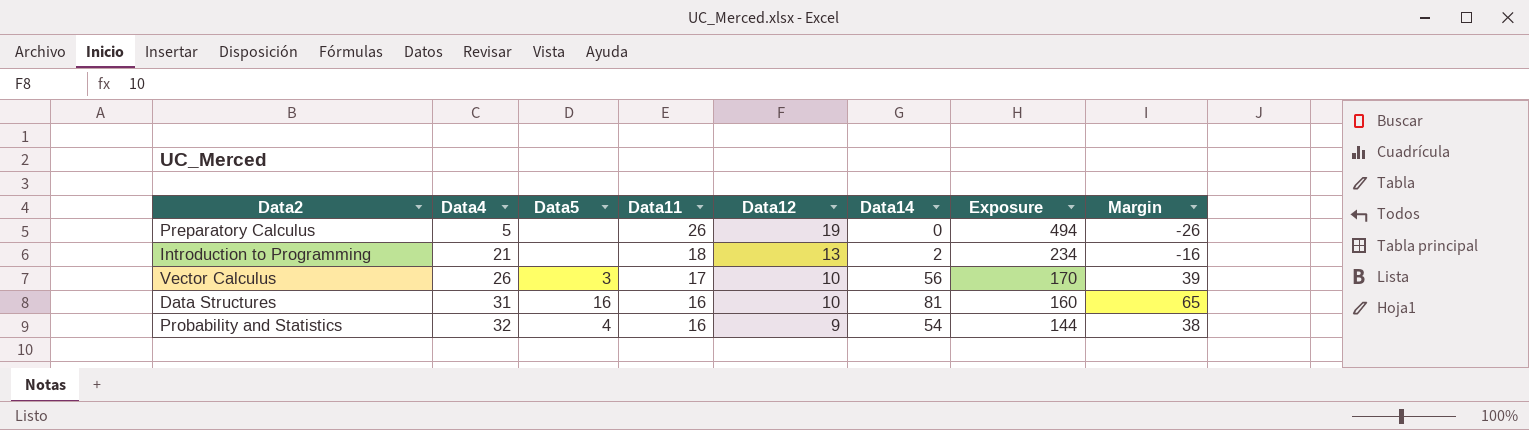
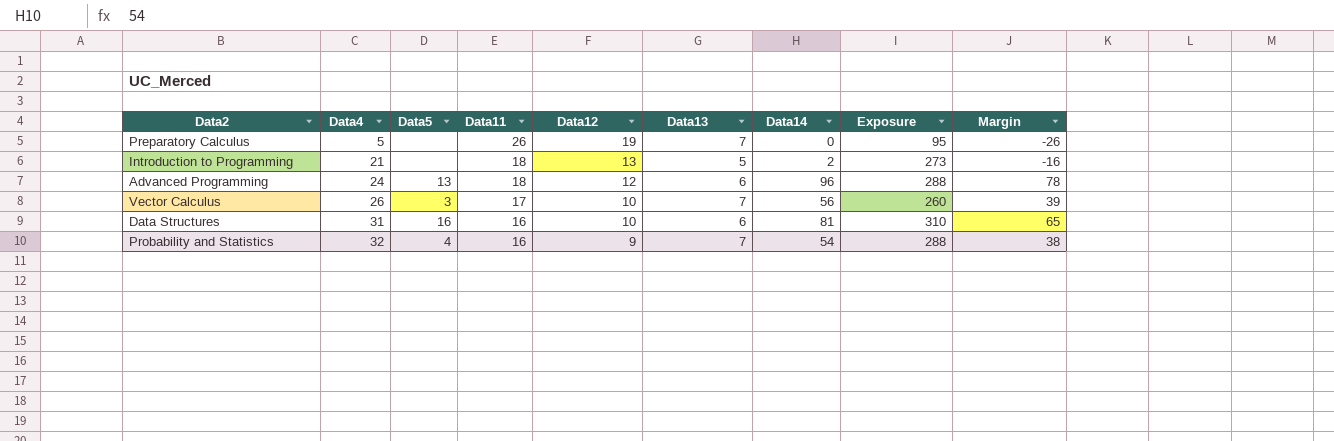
column Data13 | formula: none -> [Data11] - [Data12]
column Exposure | formula: [Data11] * [Data12] -> [Data4] * [Data12]
row Advanced Programming: none -> 24 | 13 | 18 | 12 | 6 | 96 | 288 | 78

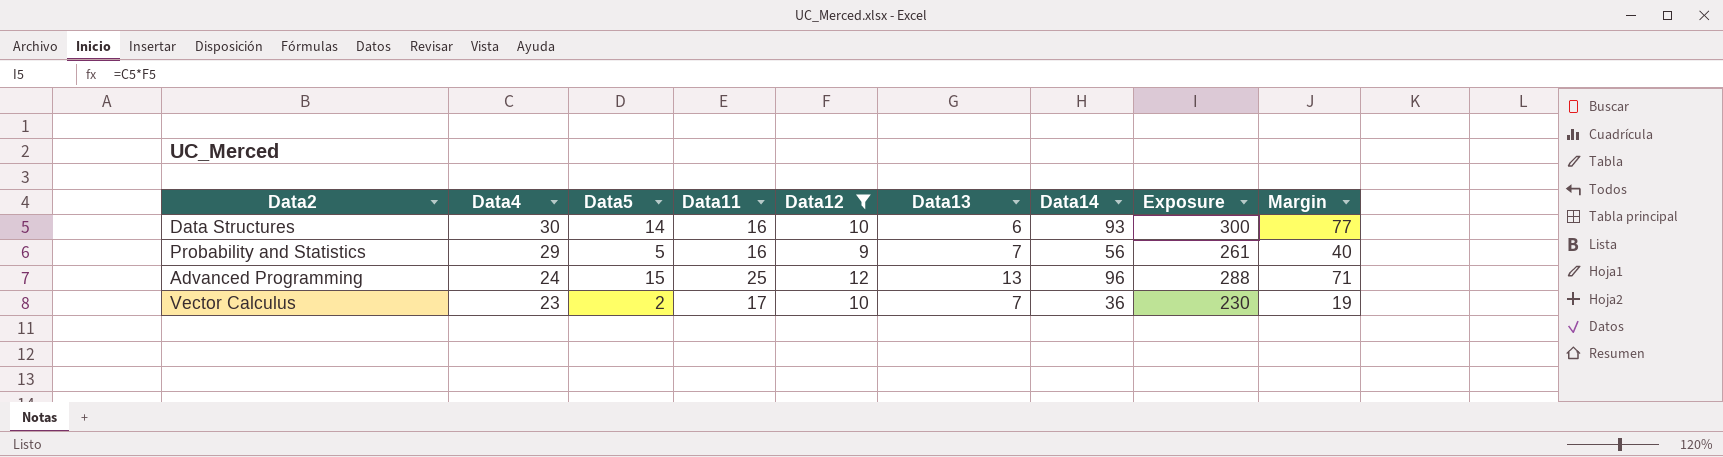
filter: none -> Data12 <= 12
row order: Data4 ascending -> Data4 descending
Data Structures | Data4: 31 -> 30
Data Structures | Data5: 16 -> 14
Data Structures | Data14: 81 -> 93
Data Structures | Exposure: 310 -> 300
Data Structures | Margin: 65 -> 77
Probability and Statistics | Data4: 32 -> 29
Probability and Statistics | Data5: 4 -> 5
Probability and Statistics | Data14: 54 -> 56
Probability and Statistics | Exposure: 288 -> 261
Probability and Statistics | Margin: 38 -> 40
Advanced Programming | Data5: 13 -> 15
Advanced Programming | Data11: 18 -> 25
Advanced Programming | Data13: 6 -> 13
Advanced Programming | Margin: 78 -> 71
Vector Calculus | Data4: 26 -> 23
Vector Calculus | Data5: 3 -> 2
Vector Calculus | Data14: 56 -> 36
Vector Calculus | Exposure: 260 -> 230
Vector Calculus | Margin: 39 -> 19

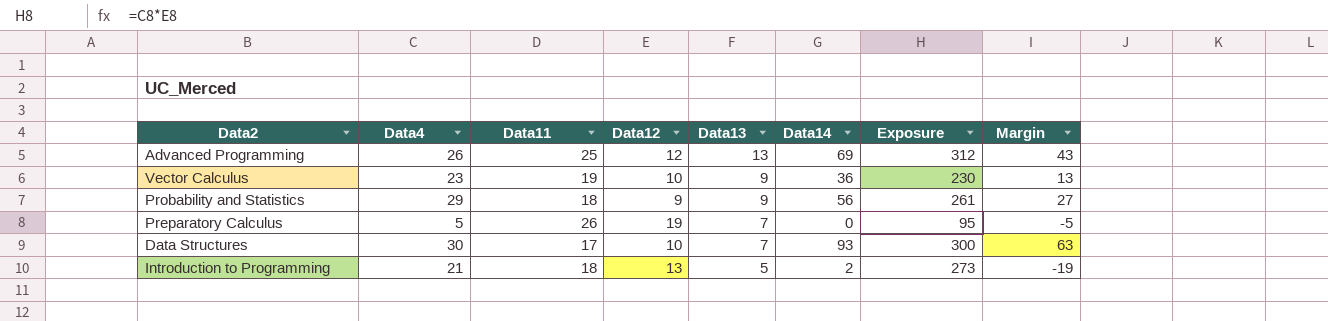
filter: Data12 <= 12 -> none
row order: Data4 descending -> Data13 descending
column Data5 | position: 3 -> none
column Margin | formula: [Data14] - [Data11] -> [Data14] - [Data4]
Advanced Programming | Data4: 24 -> 26
Advanced Programming | Data14: 96 -> 69
Advanced Programming | Exposure: 288 -> 312
Vector Calculus | Data11: 17 -> 19
Vector Calculus | Data13: 7 -> 9
Probability and Statistics | Data11: 16 -> 18
Probability and Statistics | Data13: 7 -> 9
Data Structures | Data11: 16 -> 17
Data Structures | Data13: 6 -> 7

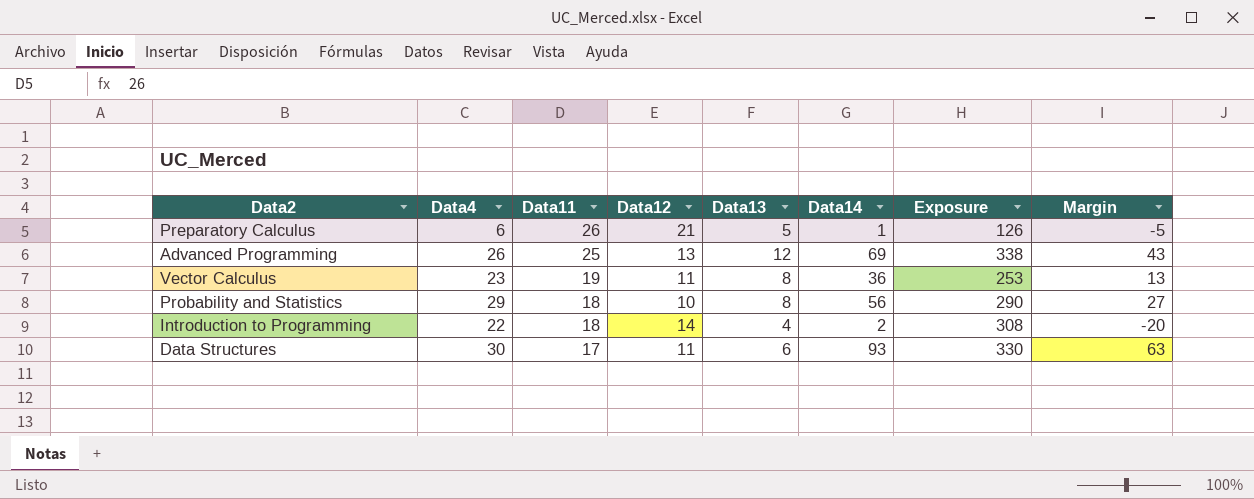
row order: Data13 descending -> Data11 descending
Preparatory Calculus | Data4: 5 -> 6
Preparatory Calculus | Data12: 19 -> 21
Preparatory Calculus | Data13: 7 -> 5
Preparatory Calculus | Data14: 0 -> 1
Preparatory Calculus | Exposure: 95 -> 126
Advanced Programming | Data12: 12 -> 13
Advanced Programming | Data13: 13 -> 12
Advanced Programming | Exposure: 312 -> 338
Vector Calculus | Data12: 10 -> 11
Vector Calculus | Data13: 9 -> 8
Vector Calculus | Exposure: 230 -> 253
Probability and Statistics | Data12: 9 -> 10
Probability and Statistics | Data13: 9 -> 8
Probability and Statistics | Exposure: 261 -> 290
Introduction to Programming | Data4: 21 -> 22
Introduction to Programming | Data12: 13 -> 14
Introduction to Programming | Data13: 5 -> 4
Introduction to Programming | Exposure: 273 -> 308
Introduction to Programming | Margin: -19 -> -20
Data Structures | Data12: 10 -> 11
Data Structures | Data13: 7 -> 6
Data Structures | Exposure: 300 -> 330

